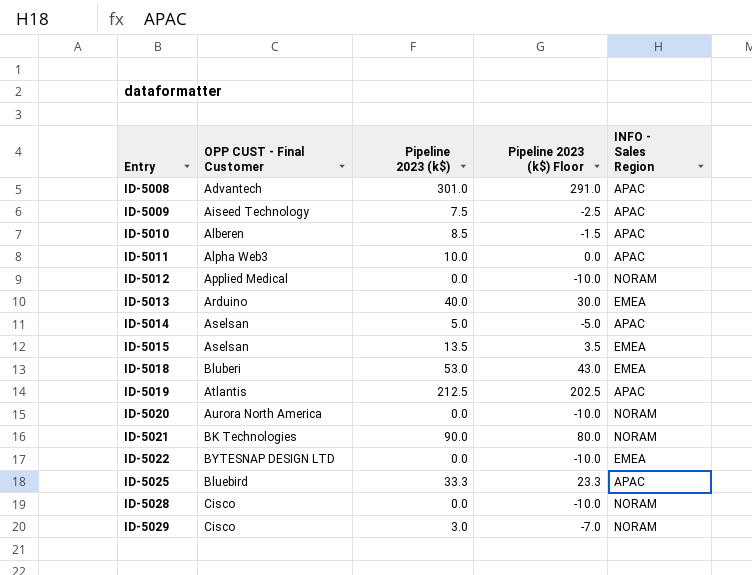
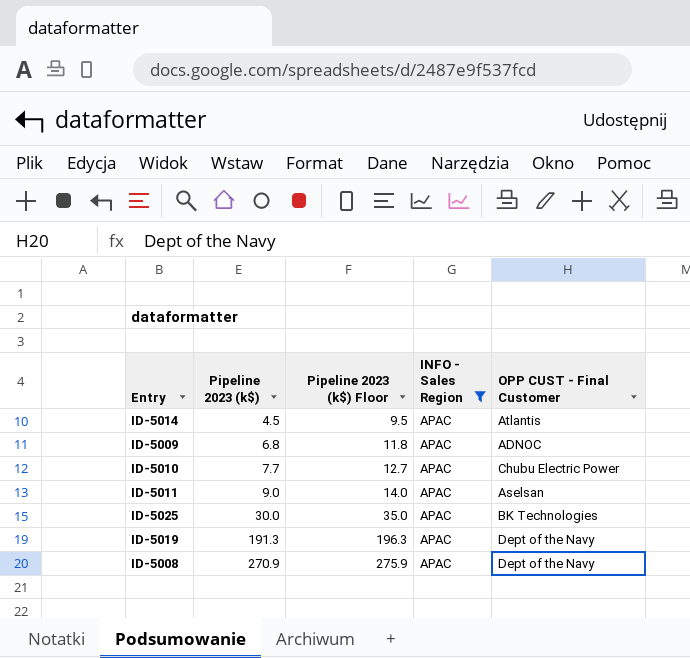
filter: none -> INFO - Sales Region = APAC
row order: Entry ascending -> Pipeline 2023 (k$) ascending
column Pipeline 2023 (k$) Floor | formula: [Pipeline 2023 (k$)] - 10 -> [Pipeline 2023 (k$)] + 5
column OPP CUST - Final Customer | position: 2 -> 5
ID-5014 | Pipeline 2023 (k$): 5.0 -> 4.5
ID-5014 | OPP CUST - Final Customer: Aselsan -> Atlantis
ID-5009 | Pipeline 2023 (k$): 7.5 -> 6.8
ID-5009 | OPP CUST - Final Customer: Aiseed Technology -> ADNOC
ID-5010 | Pipeline 2023 (k$): 8.5 -> 7.7
ID-5010 | OPP CUST - Final Customer: Alberen -> Chubu Electric Power
ID-5011 | Pipeline 2023 (k$): 10.0 -> 9.0
ID-5011 | OPP CUST - Final Customer: Alpha Web3 -> Aselsan
ID-5025 | Pipeline 2023 (k$): 33.3 -> 30.0
ID-5025 | OPP CUST - Final Customer: Bluebird -> BK Technologies
ID-5019 | Pipeline 2023 (k$): 212.5 -> 191.3
ID-5019 | OPP CUST - Final Customer: Atlantis -> Dept of the Navy
ID-5008 | Pipeline 2023 (k$): 301.0 -> 270.9
ID-5008 | OPP CUST - Final Customer: Advantech -> Dept of the Navy

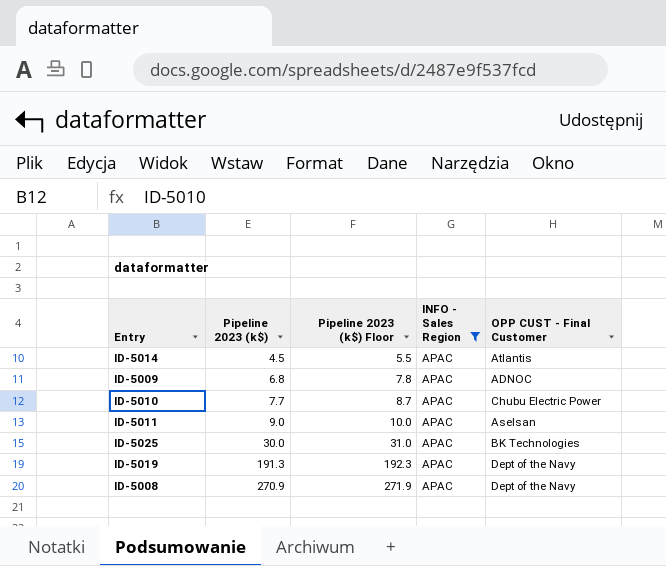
column Pipeline 2023 (k$) Floor | formula: [Pipeline 2023 (k$)] + 5 -> [Pipeline 2023 (k$)] + 1

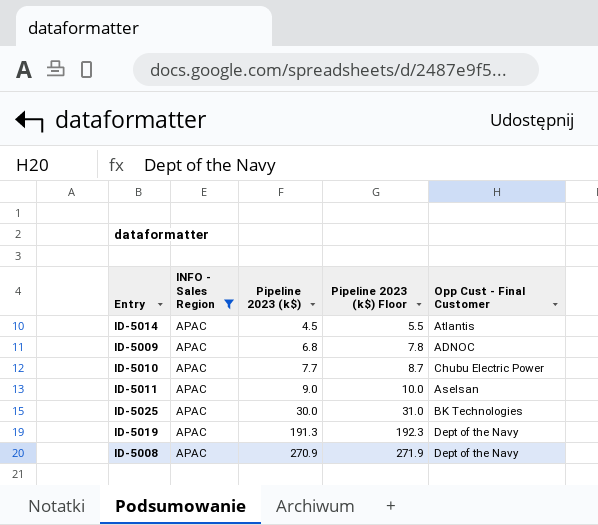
column INFO - Sales Region | position: 4 -> 2
column name: OPP CUST - Final Customer -> Opp Cust - Final Customer

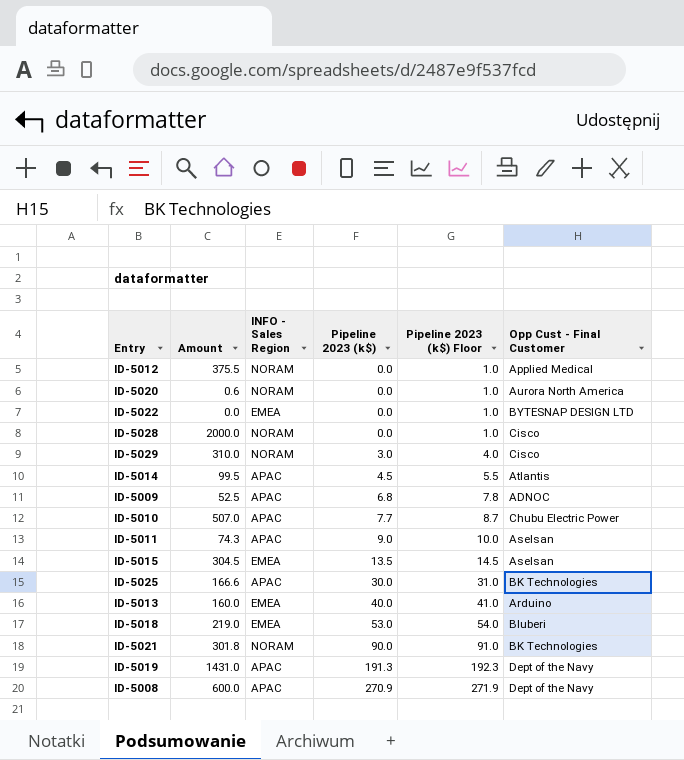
filter: INFO - Sales Region = APAC -> none
column Amount | position: none -> 2

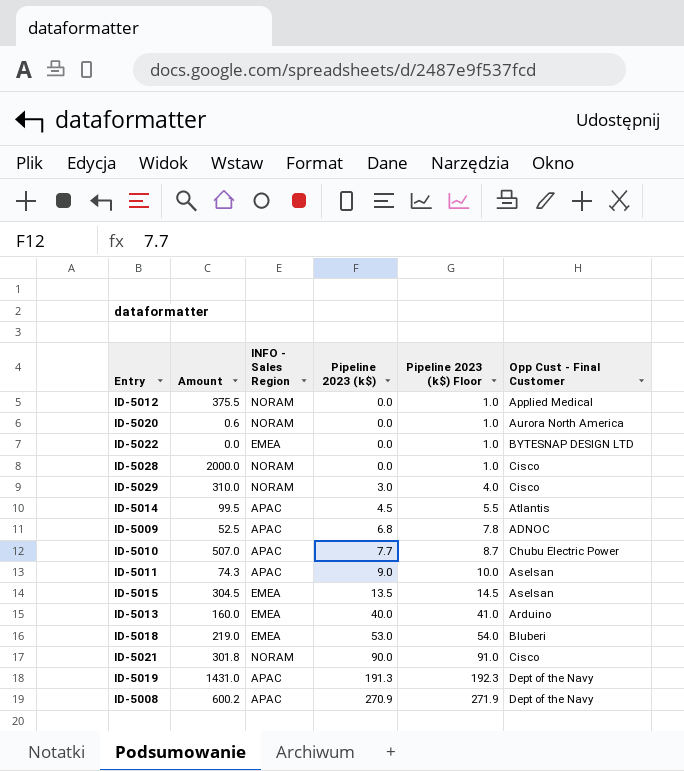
row ID-5025: 166.6 | APAC | 30.0 | 31.0 | BK Technologies -> none
ID-5021 | Opp Cust - Final Customer: BK Technologies -> Cisco
ID-5008 | Amount: 600.0 -> 600.2

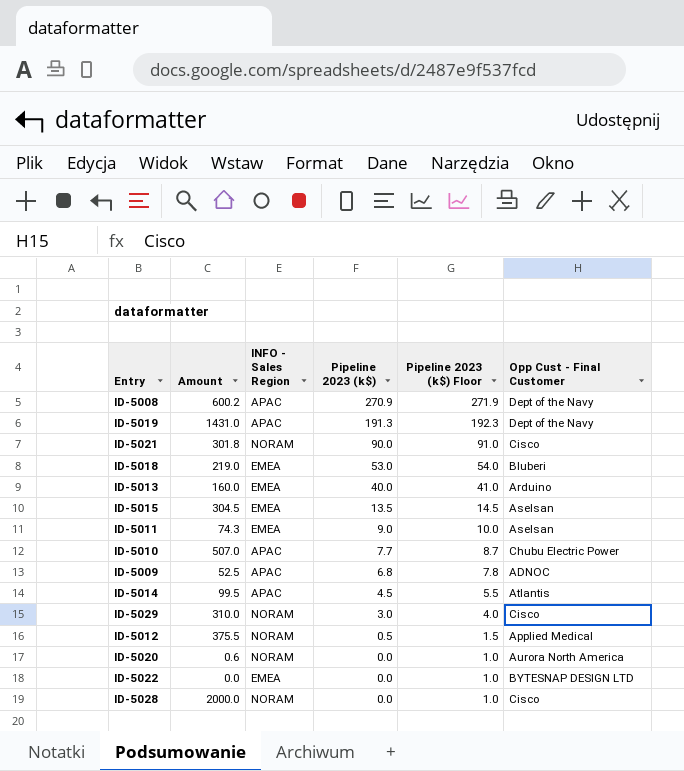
row order: Pipeline 2023 (k$) ascending -> Pipeline 2023 (k$) descending
ID-5011 | INFO - Sales Region: APAC -> EMEA
ID-5012 | Pipeline 2023 (k$): 0.0 -> 0.5
ID-5012 | Pipeline 2023 (k$) Floor: 1.0 -> 1.5

